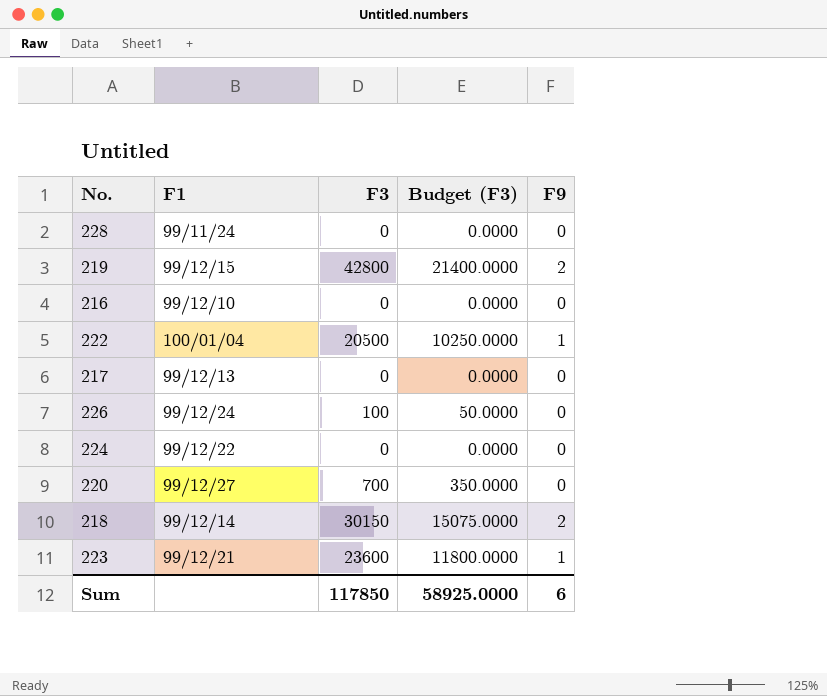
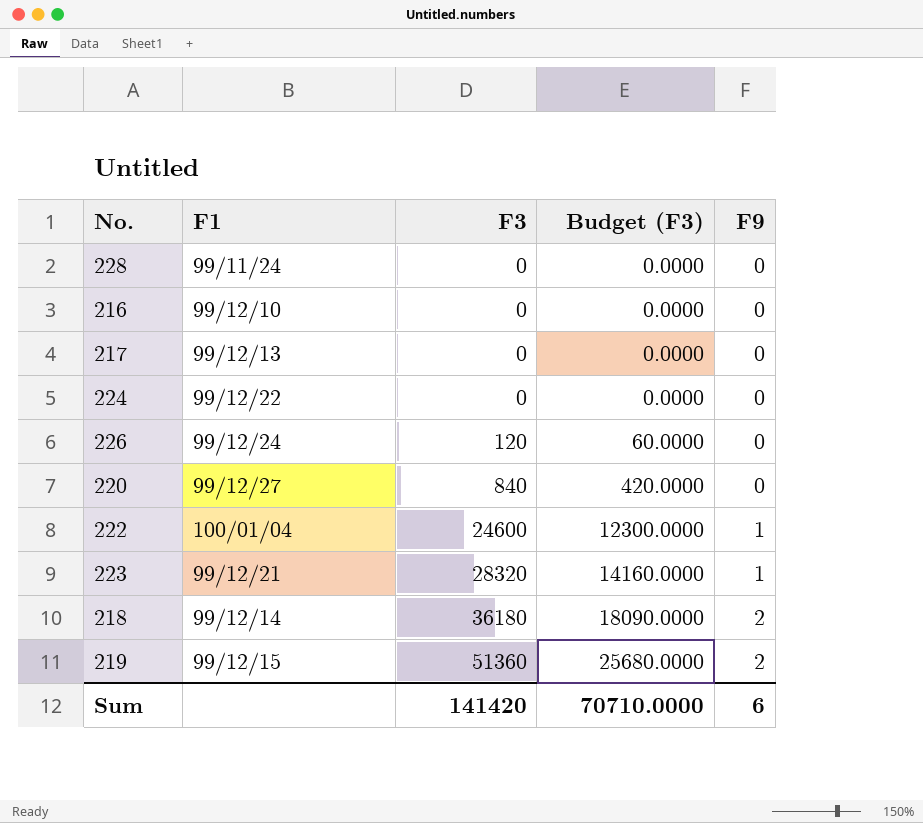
row order: none -> F3 ascending
226 | F3: 100 -> 120
226 | Budget (F3): 50.0000 -> 60.0000
220 | F3: 700 -> 840
220 | Budget (F3): 350.0000 -> 420.0000
222 | F3: 20500 -> 24600
222 | Budget (F3): 10250.0000 -> 12300.0000
223 | F3: 23600 -> 28320
223 | Budget (F3): 11800.0000 -> 14160.0000
218 | F3: 30150 -> 36180
218 | Budget (F3): 15075.0000 -> 18090.0000
219 | F3: 42800 -> 51360
219 | Budget (F3): 21400.0000 -> 25680.0000
Sum | F3: 117850 -> 141420
Sum | Budget (F3): 58925.0000 -> 70710.0000

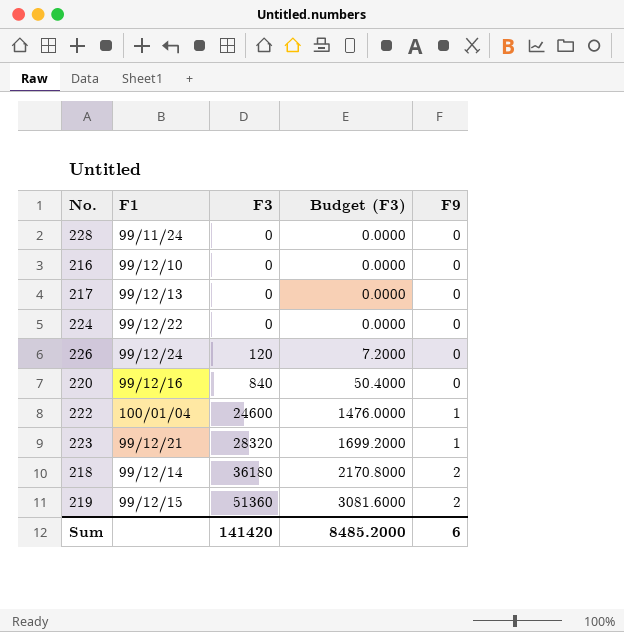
column Budget (F3) | formula: [F3] * 0.5 -> [F3] * 0.06
220 | F1: 99/12/27 -> 99/12/16
Sum | Budget (F3): 70710.0000 -> 8485.2000

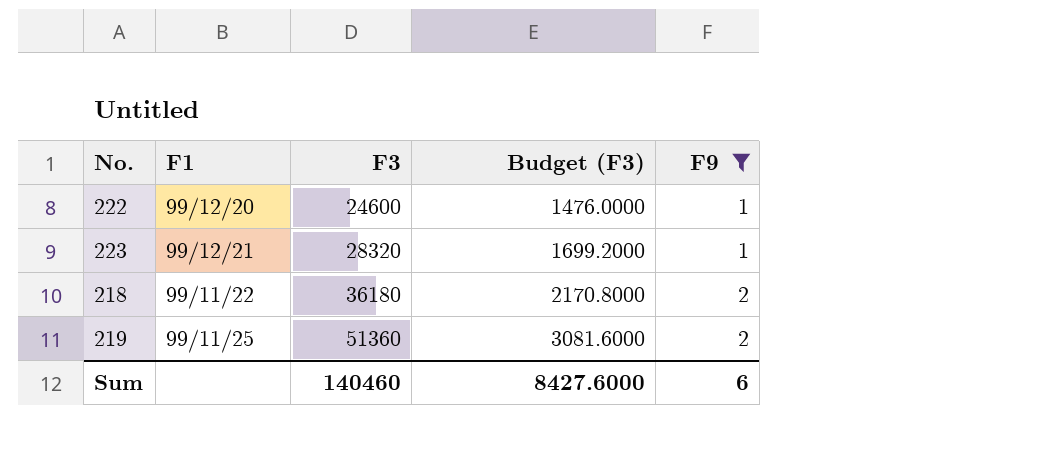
filter: none -> F9 != 0
222 | F1: 100/01/04 -> 99/12/20
218 | F1: 99/12/14 -> 99/11/22
219 | F1: 99/12/15 -> 99/11/25
Sum | F3: 141420 -> 140460
Sum | Budget (F3): 8485.2000 -> 8427.6000

